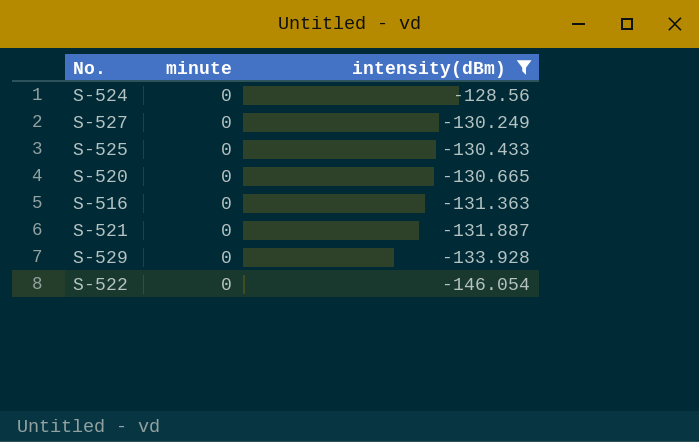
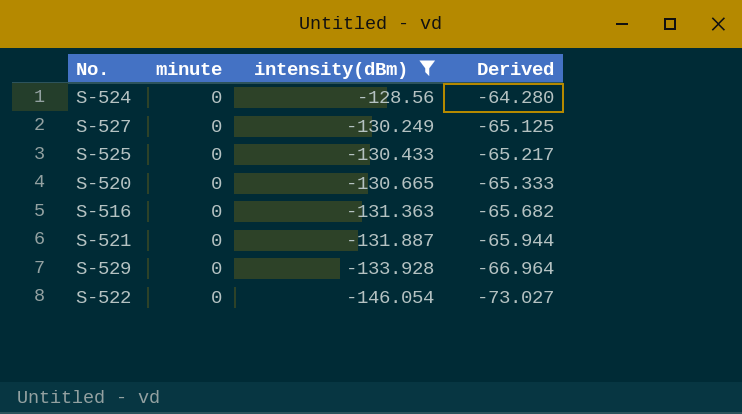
column Derived | formula: none -> [intensity(dBm)] * 0.5

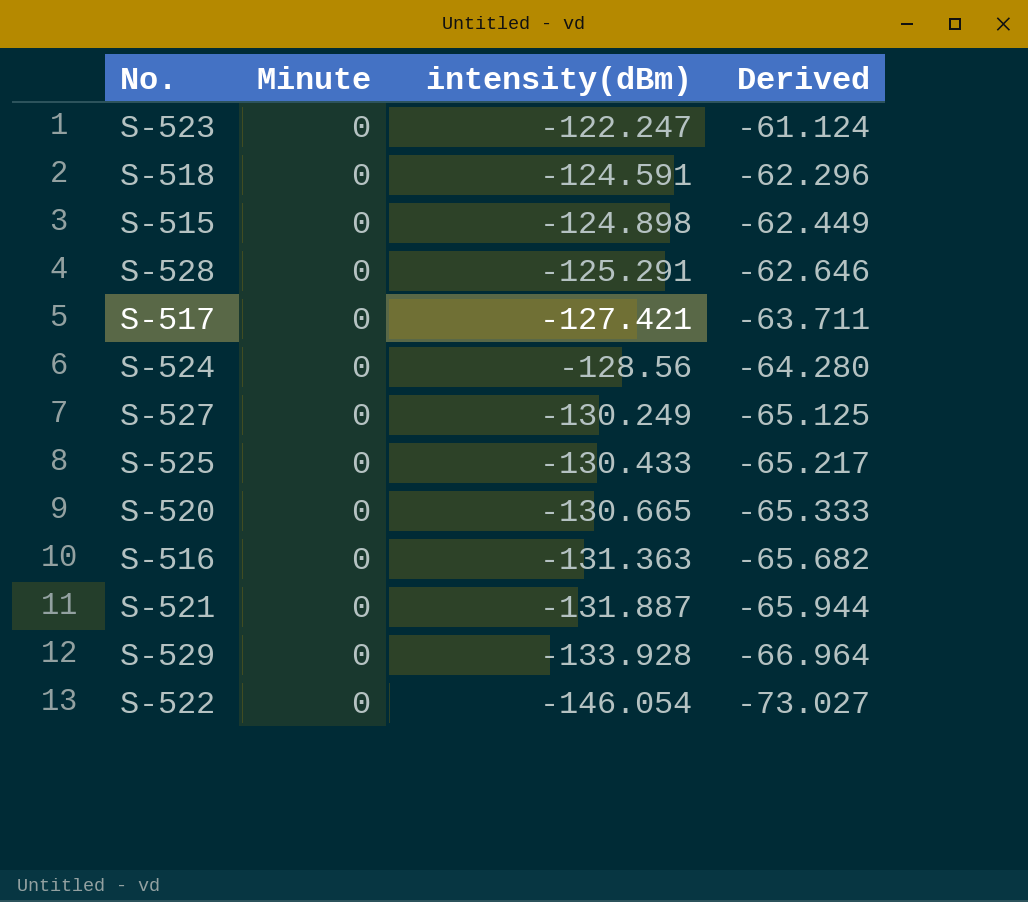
filter: intensity(dBm) <= -128.56 -> none
column name: minute -> Minute

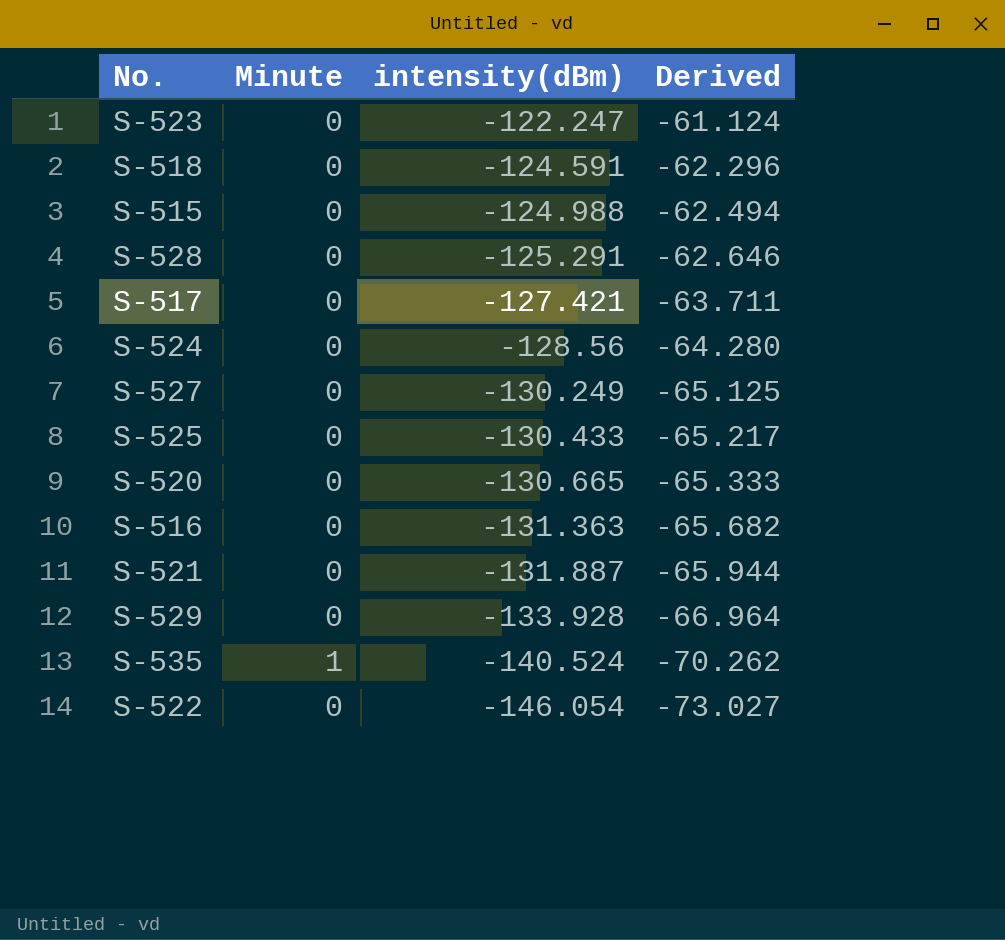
S-515 | intensity(dBm): -124.898 -> -124.988
S-515 | Derived: -62.449 -> -62.494
row S-535: none -> 1 | -140.524 | -70.262

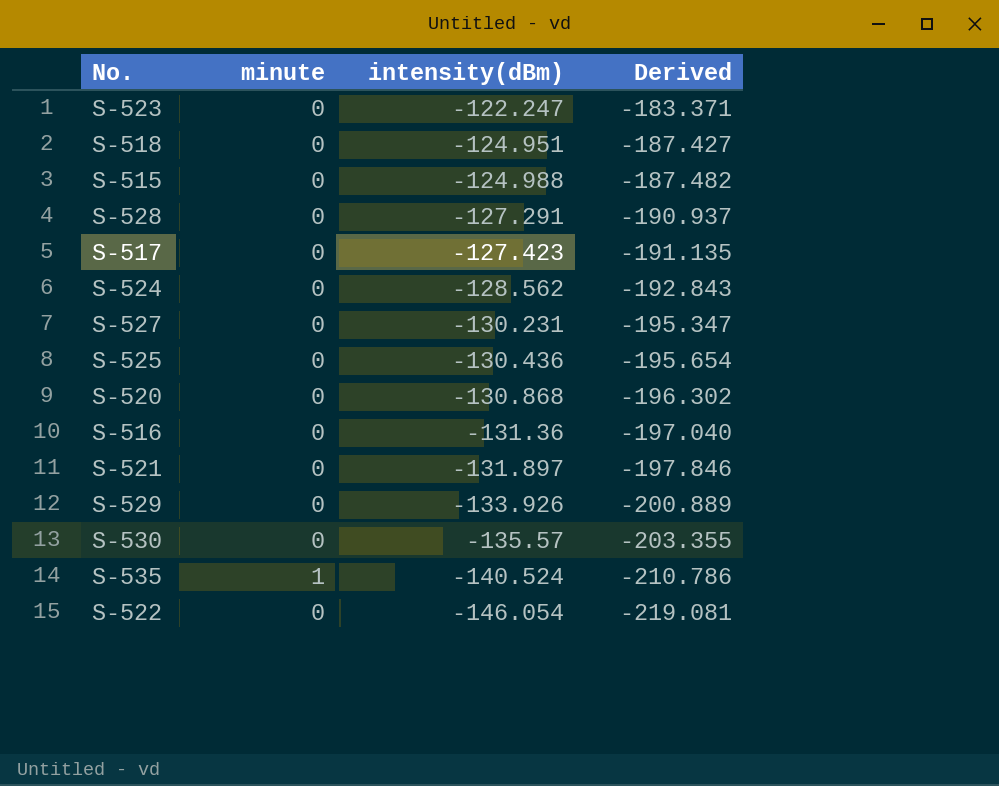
column name: Minute -> minute
column Derived | formula: [intensity(dBm)] * 0.5 -> [intensity(dBm)] * 1.5
S-518 | intensity(dBm): -124.591 -> -124.951
S-528 | intensity(dBm): -125.291 -> -127.291
S-517 | intensity(dBm): -127.421 -> -127.423
S-524 | intensity(dBm): -128.56 -> -128.562
S-527 | intensity(dBm): -130.249 -> -130.231
S-525 | intensity(dBm): -130.433 -> -130.436
S-520 | intensity(dBm): -130.665 -> -130.868
S-516 | intensity(dBm): -131.363 -> -131.36
S-521 | intensity(dBm): -131.887 -> -131.897
S-529 | intensity(dBm): -133.928 -> -133.926
row S-530: none -> 0 | -135.57 | -203.355

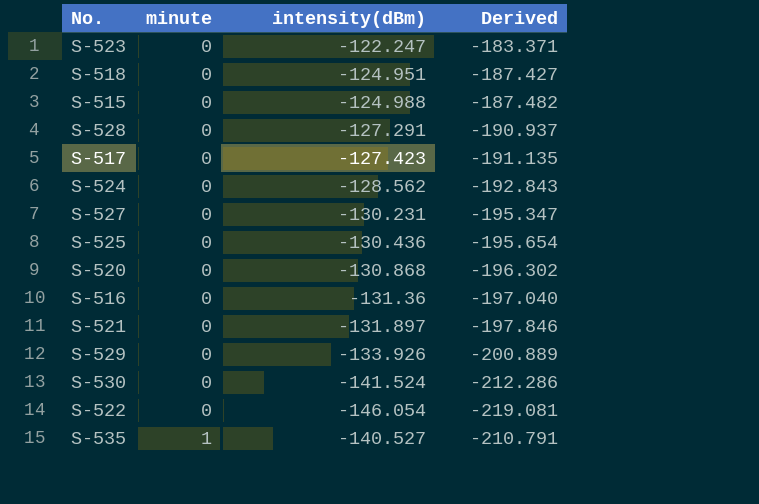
row order: intensity(dBm) descending -> minute ascending
S-530 | intensity(dBm): -135.57 -> -141.524
S-530 | Derived: -203.355 -> -212.286
S-535 | intensity(dBm): -140.524 -> -140.527
S-535 | Derived: -210.786 -> -210.791

